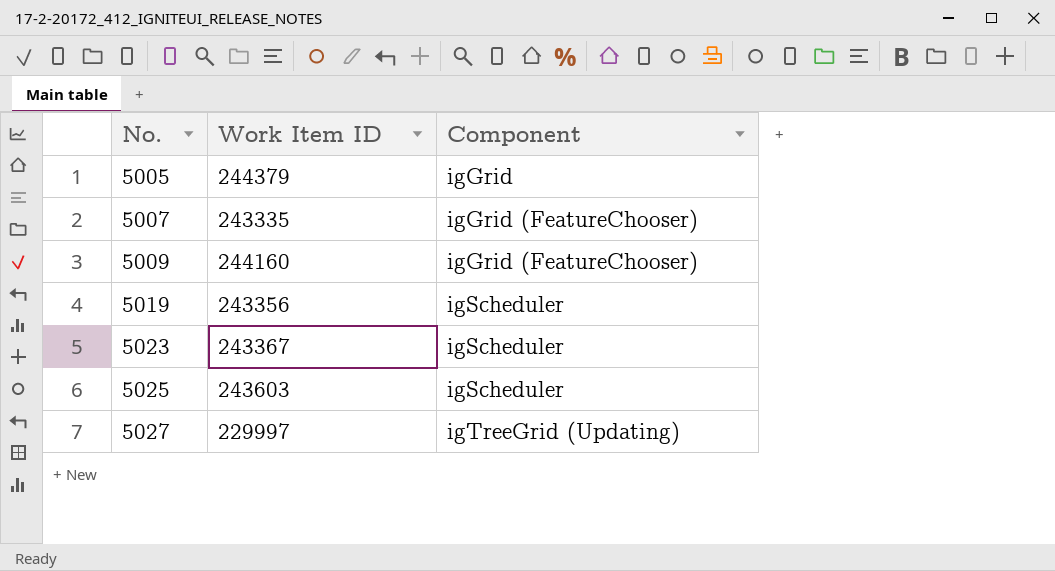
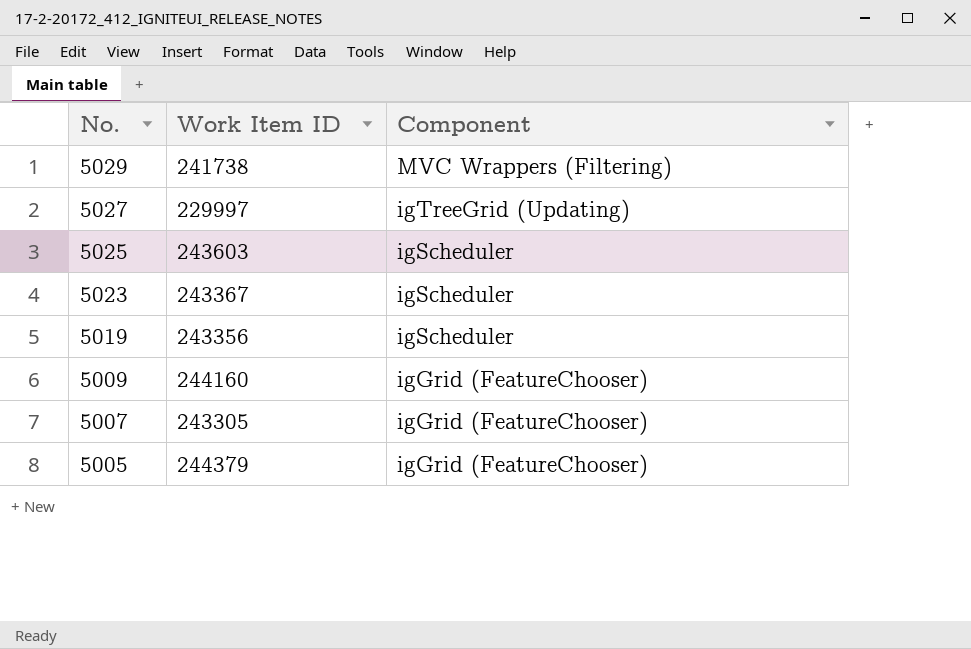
row order: No. ascending -> No. descending
row 5029: none -> 241738 | MVC Wrappers (Filtering)
5007 | Work Item ID: 243335 -> 243305
5005 | Component: igGrid -> igGrid (FeatureChooser)

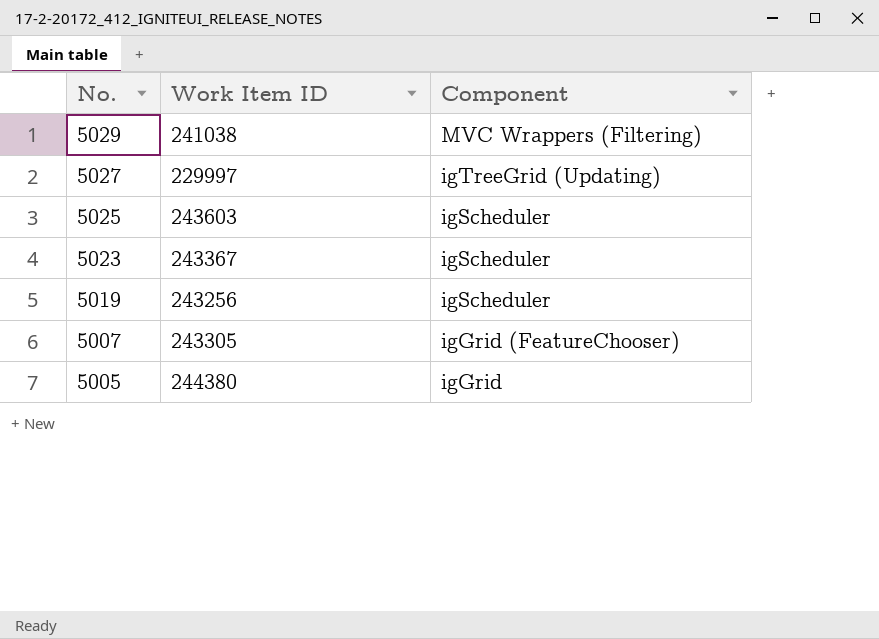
row 5009: 244160 | igGrid (FeatureChooser) -> none
5029 | Work Item ID: 241738 -> 241038
5019 | Work Item ID: 243356 -> 243256
5005 | Work Item ID: 244379 -> 244380
5005 | Component: igGrid (FeatureChooser) -> igGrid

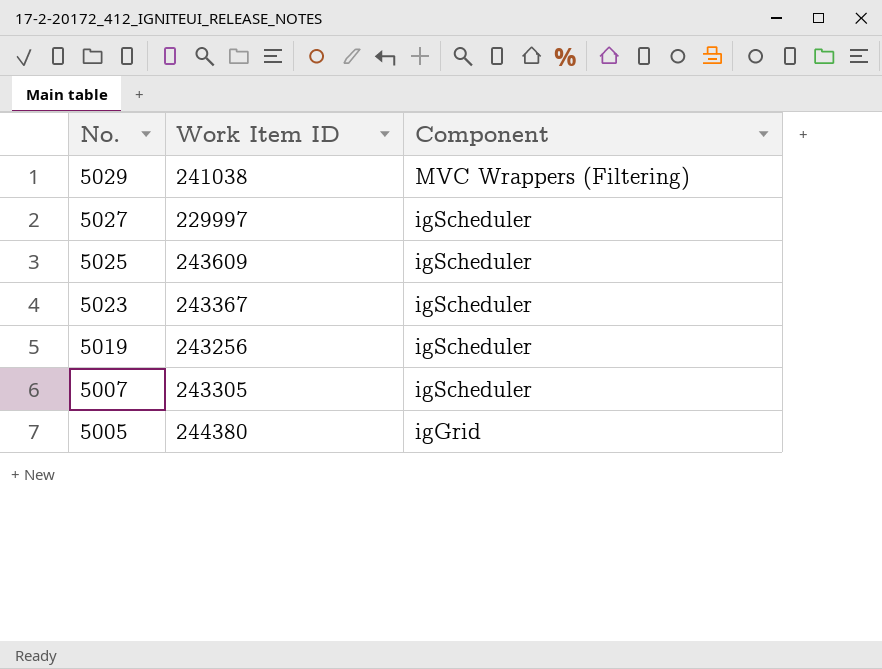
5027 | Component: igTreeGrid (Updating) -> igScheduler
5025 | Work Item ID: 243603 -> 243609
5007 | Component: igGrid (FeatureChooser) -> igScheduler

